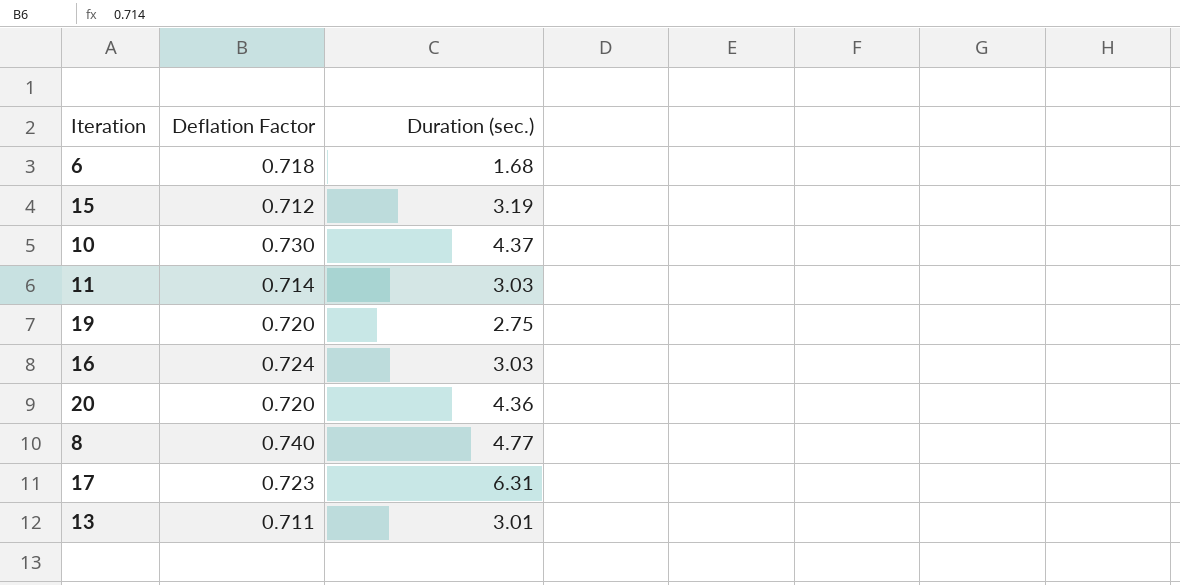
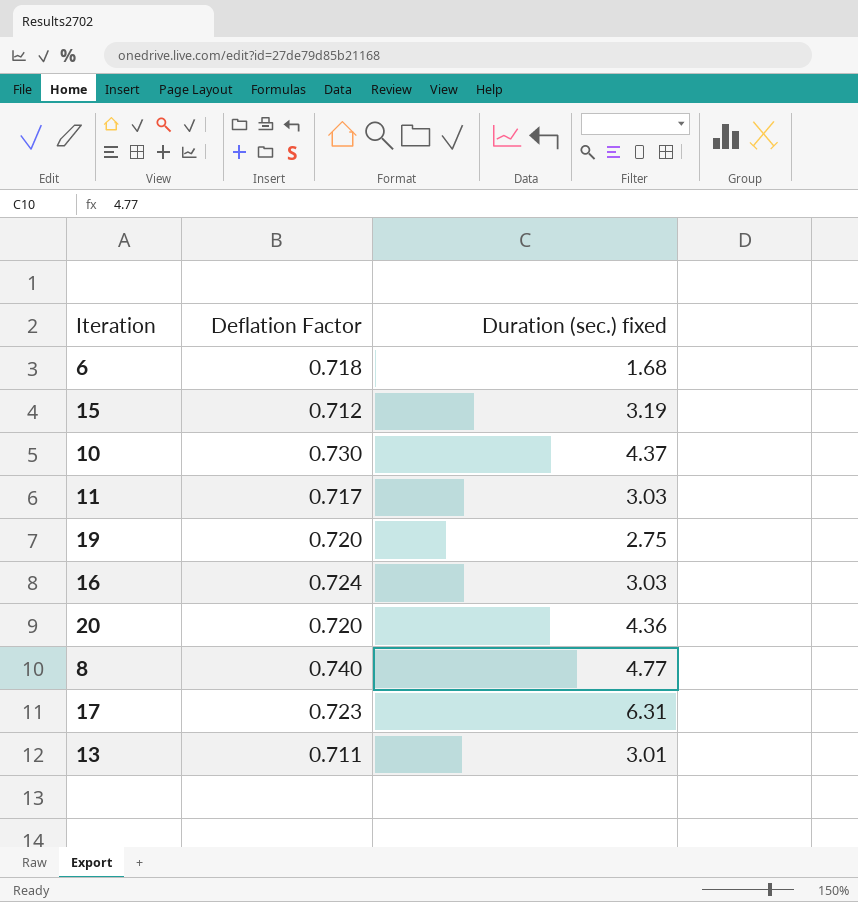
column name: Duration (sec.) -> Duration (sec.) fixed
11 | Deflation Factor: 0.714 -> 0.717

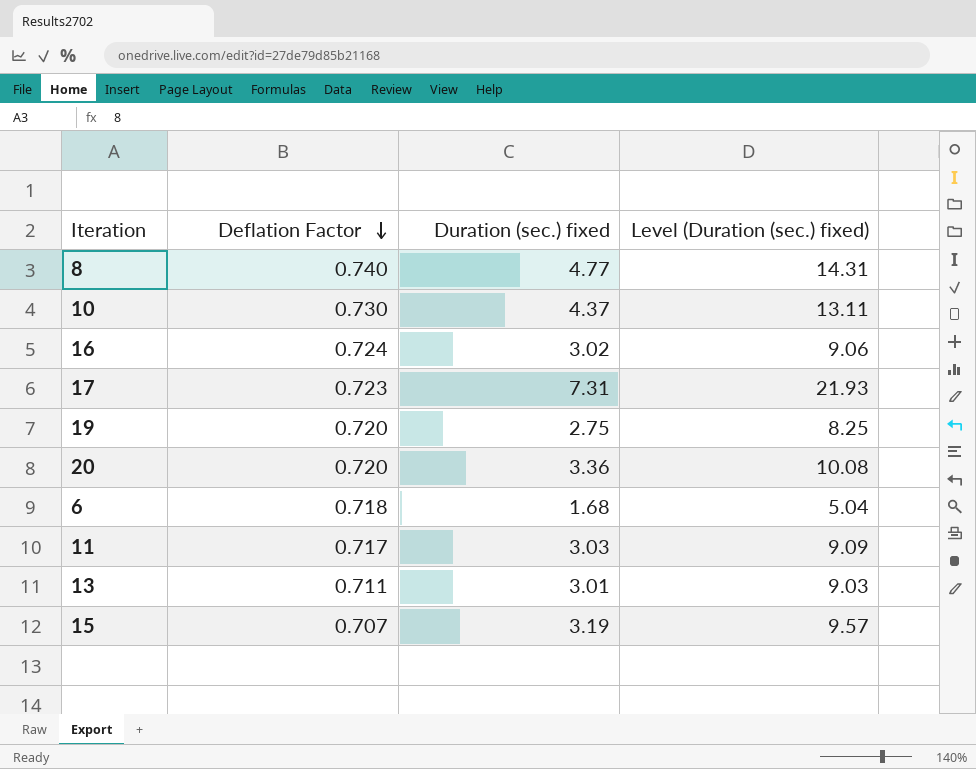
row order: none -> Deflation Factor descending
column Level (Duration (sec.) fixed) | formula: none -> [Duration (sec.) fixed] * 3
16 | Duration (sec.) fixed: 3.03 -> 3.02
17 | Duration (sec.) fixed: 6.31 -> 7.31
20 | Duration (sec.) fixed: 4.36 -> 3.36
15 | Deflation Factor: 0.712 -> 0.707

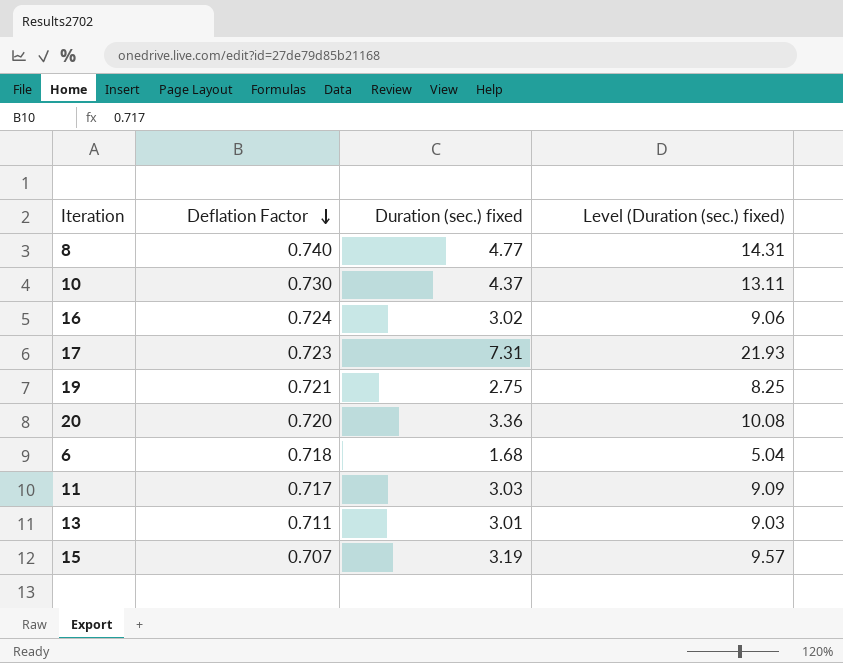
19 | Deflation Factor: 0.720 -> 0.721

